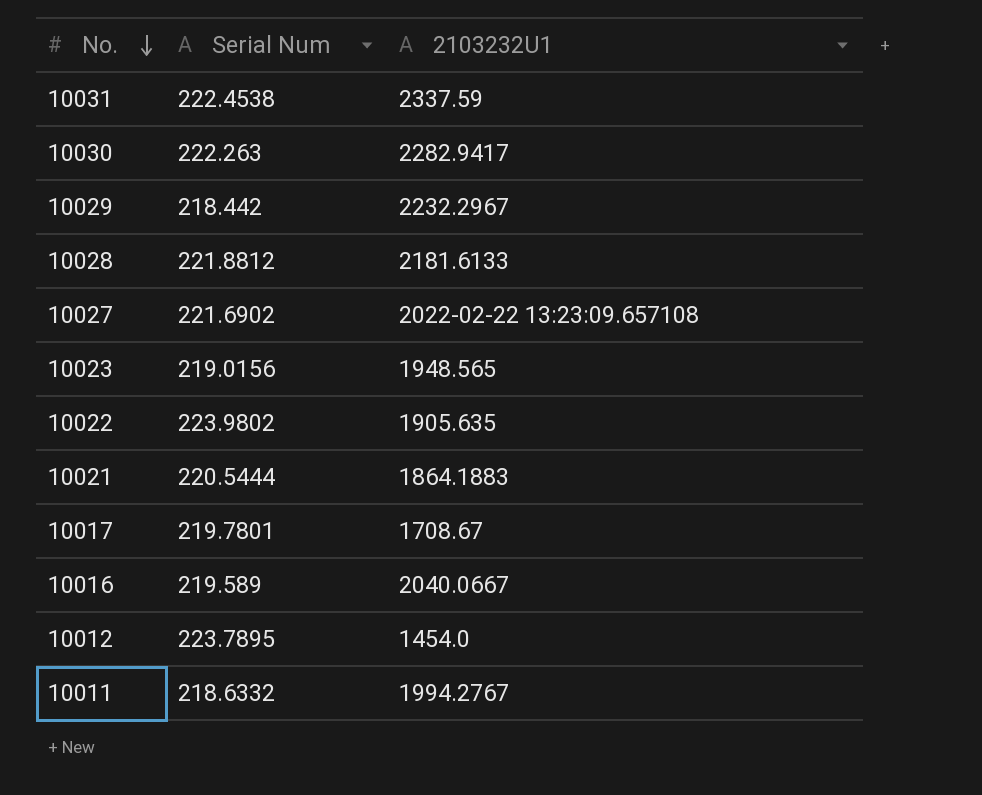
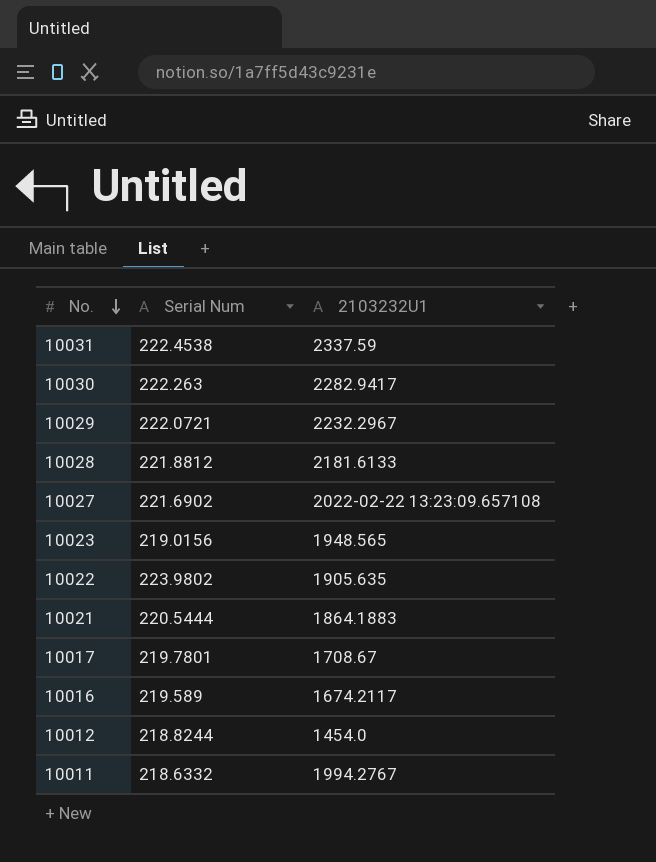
10029 | Serial Num: 218.442 -> 222.0721
10016 | 2103232U1: 2040.0667 -> 1674.2117
10012 | Serial Num: 223.7895 -> 218.8244

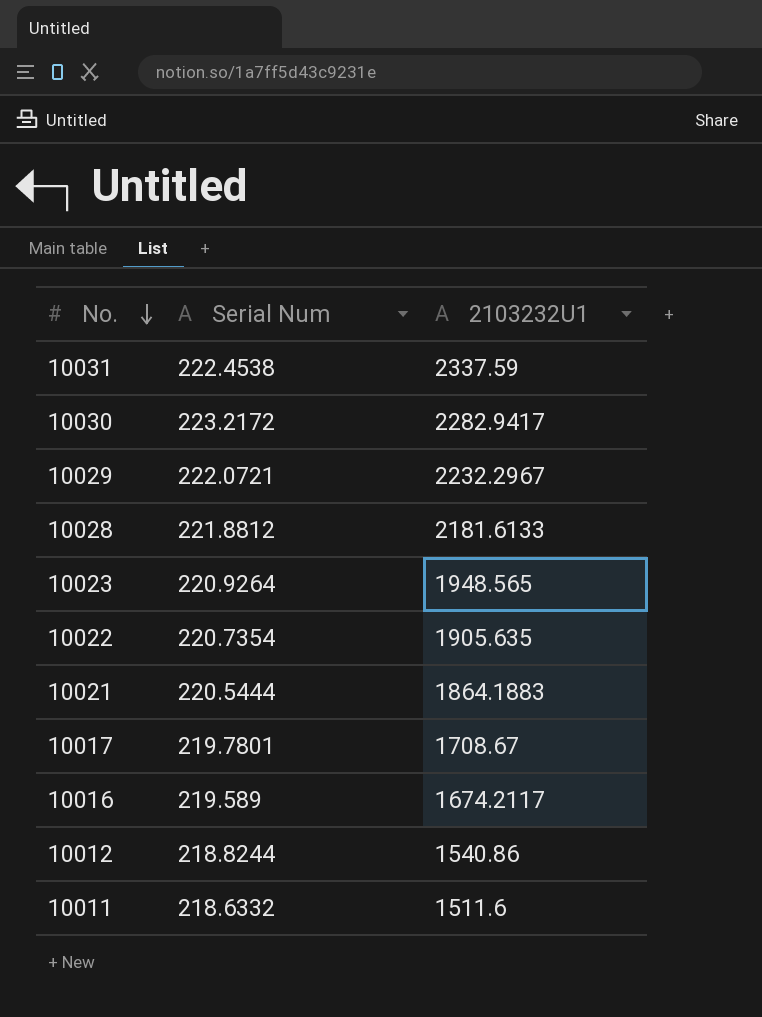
row 10027: 221.6902 | 2022-02-22 13:23:09.657108 -> none
10030 | Serial Num: 222.263 -> 223.2172
10023 | Serial Num: 219.0156 -> 220.9264
10022 | Serial Num: 223.9802 -> 220.7354
10012 | 2103232U1: 1454.0 -> 1540.86
10011 | 2103232U1: 1994.2767 -> 1511.6

